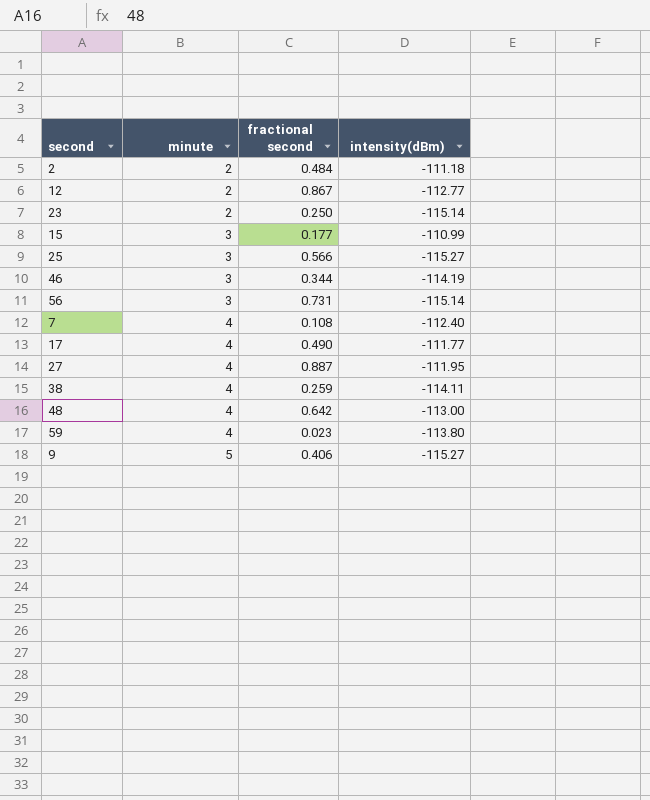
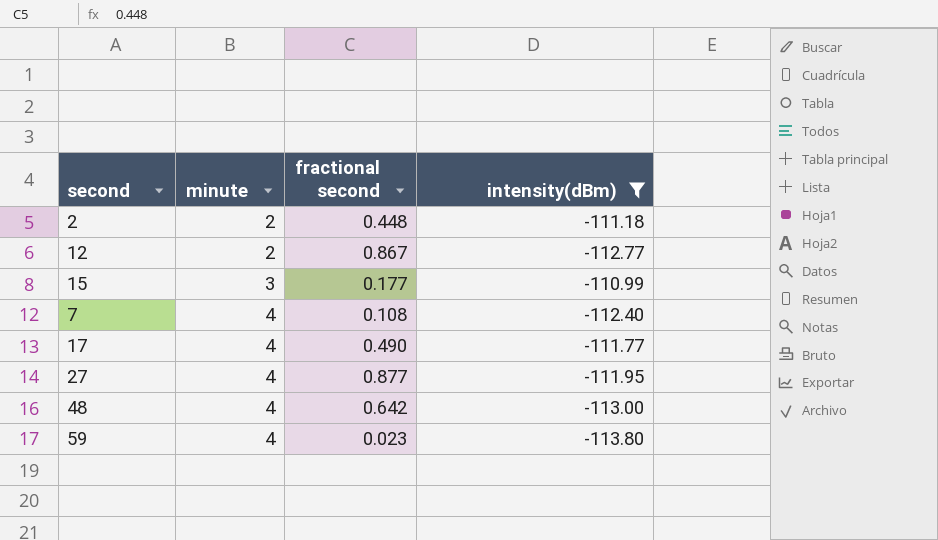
filter: none -> intensity(dBm) >= -113.80
2 | fractional second: 0.484 -> 0.448
27 | fractional second: 0.887 -> 0.877

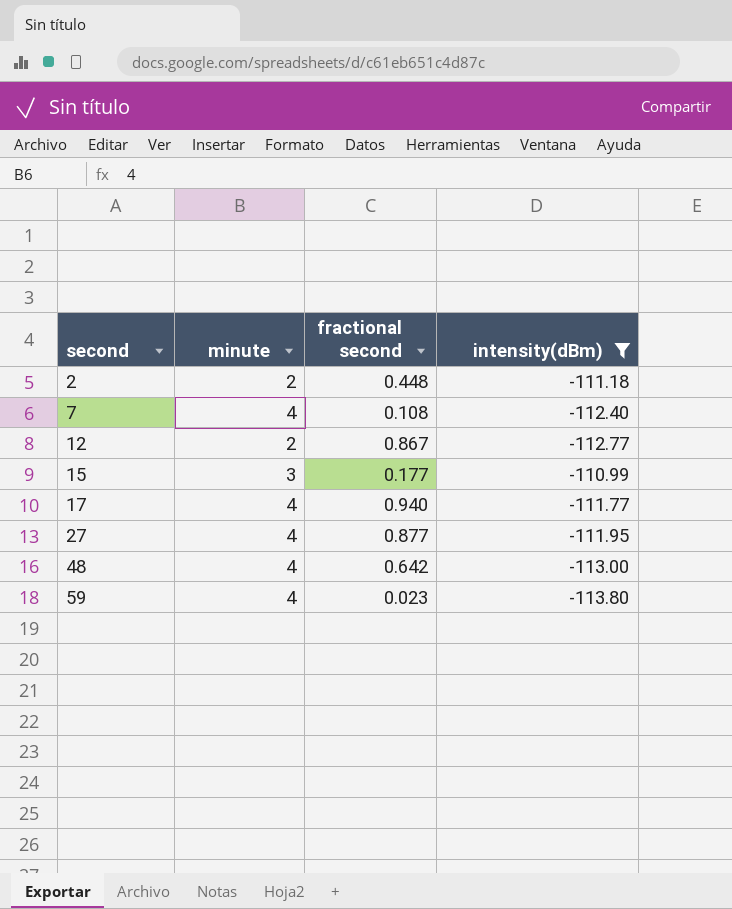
row order: minute ascending -> second ascending
17 | fractional second: 0.490 -> 0.940

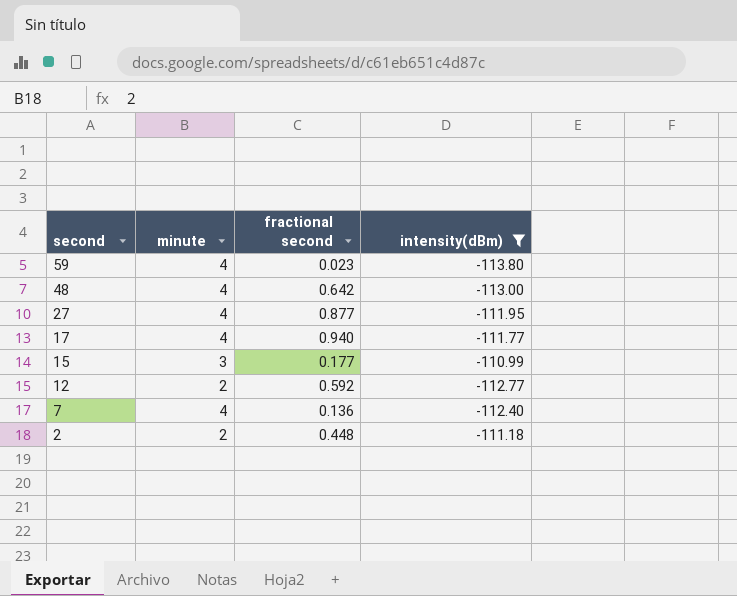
row order: second ascending -> second descending
12 | fractional second: 0.867 -> 0.592
7 | fractional second: 0.108 -> 0.136

